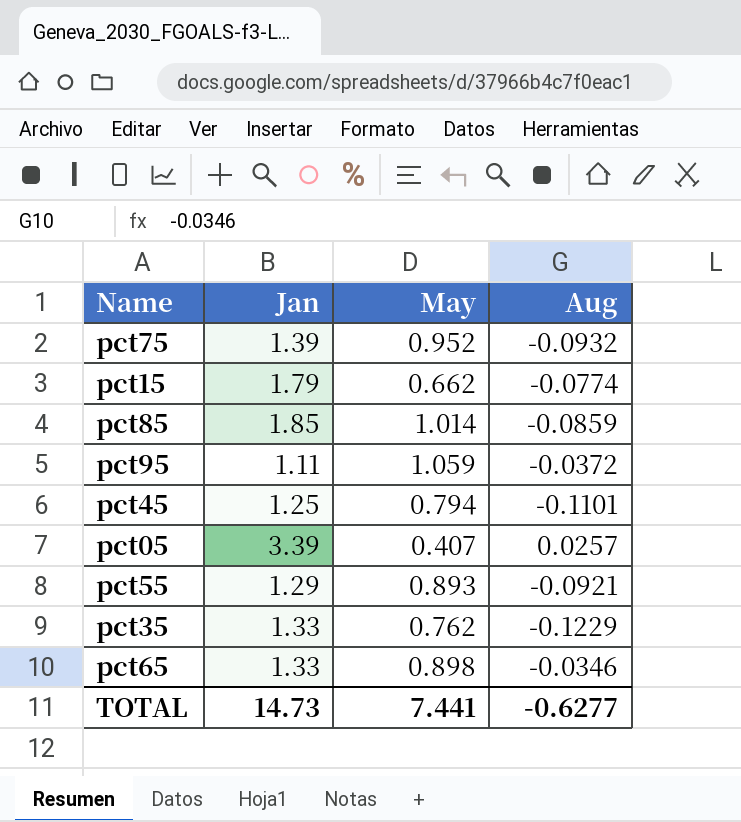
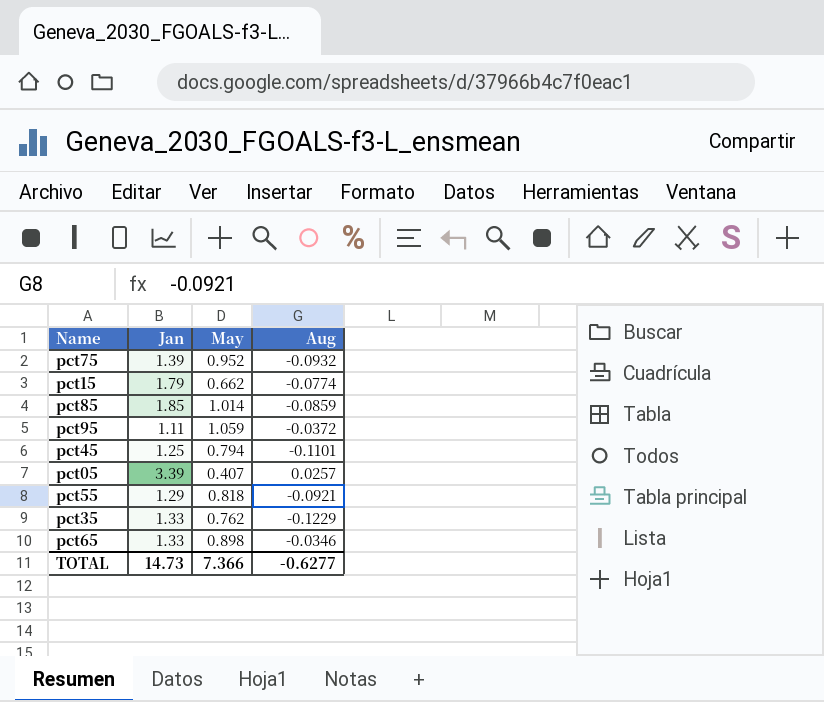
pct55 | May: 0.893 -> 0.818
TOTAL | May: 7.441 -> 7.366

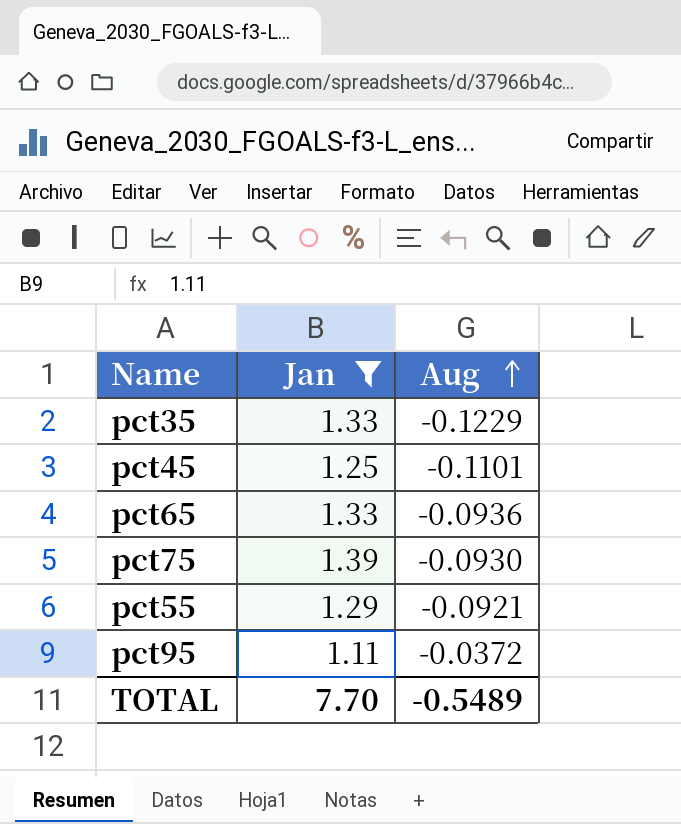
filter: none -> Jan <= 1.39
row order: none -> Aug ascending
column May | position: 3 -> none
pct65 | Aug: -0.0346 -> -0.0936
pct75 | Aug: -0.0932 -> -0.0930
TOTAL | Jan: 14.73 -> 7.70
TOTAL | Aug: -0.6277 -> -0.5489

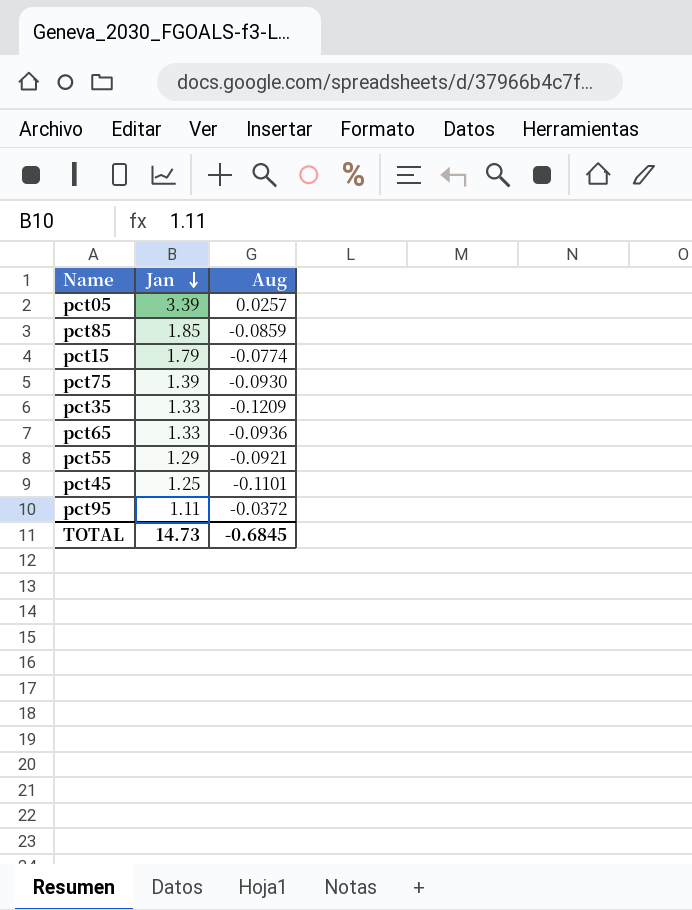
filter: Jan <= 1.39 -> none
row order: Aug ascending -> Jan descending
pct35 | Aug: -0.1229 -> -0.1209
TOTAL | Jan: 7.70 -> 14.73
TOTAL | Aug: -0.5489 -> -0.6845

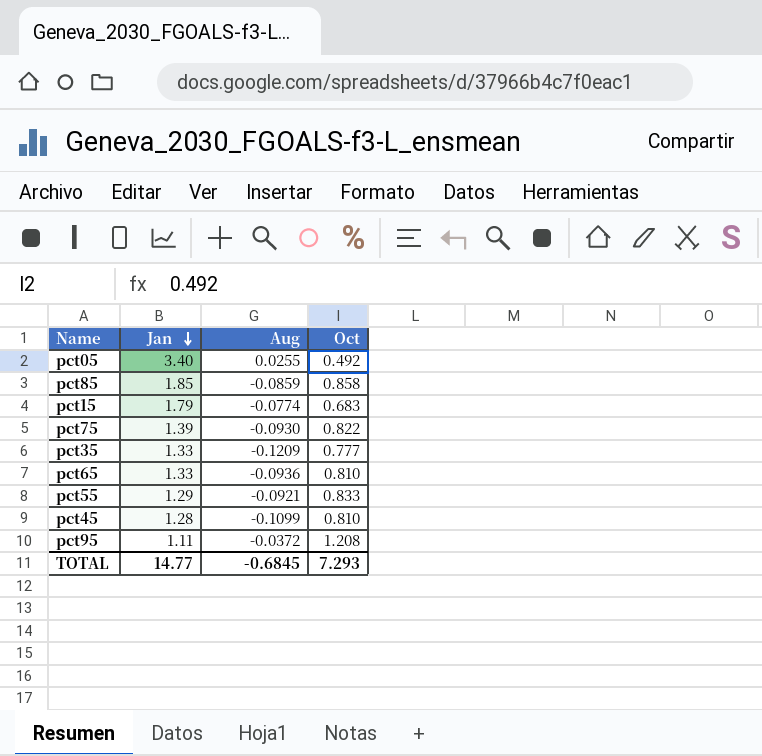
column Oct | position: none -> 4
pct05 | Jan: 3.39 -> 3.40
pct05 | Aug: 0.0257 -> 0.0255
pct45 | Jan: 1.25 -> 1.28
pct45 | Aug: -0.1101 -> -0.1099
TOTAL | Jan: 14.73 -> 14.77

